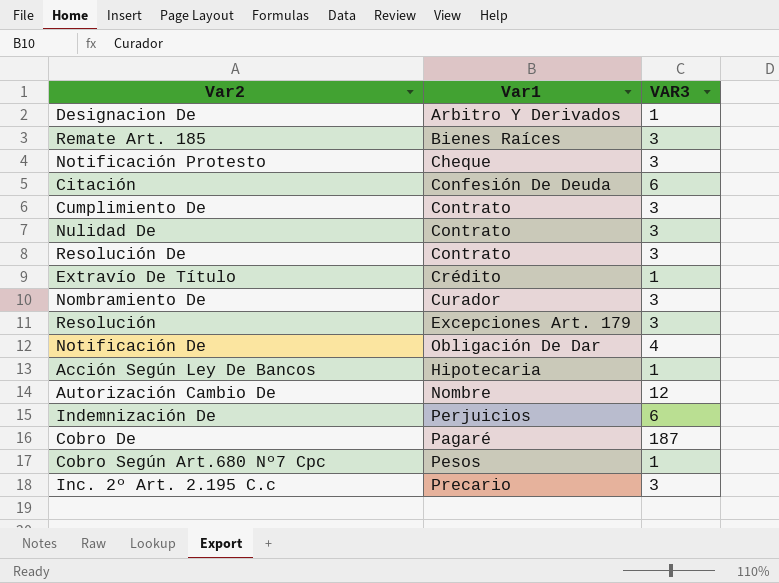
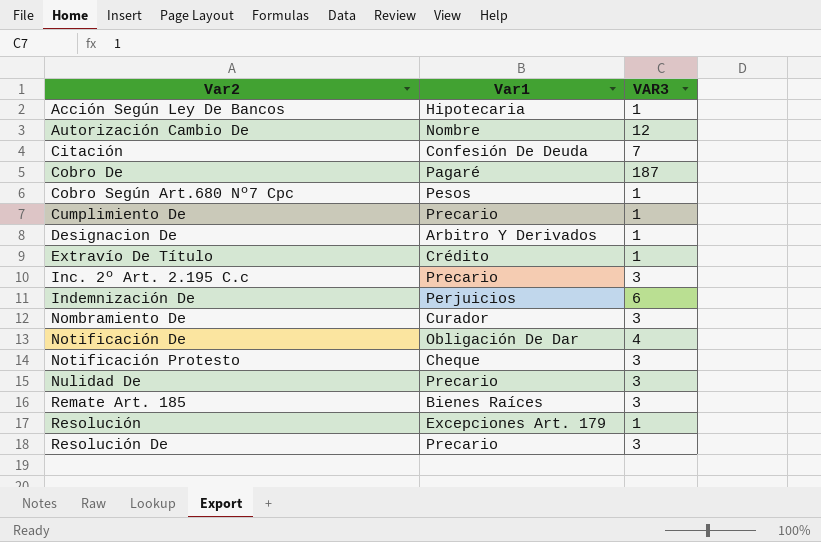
row order: none -> Var2 ascending
Citación | VAR3: 6 -> 7
Cumplimiento De | Var1: Contrato -> Precario
Cumplimiento De | VAR3: 3 -> 1
Nulidad De | Var1: Contrato -> Precario
Resolución | VAR3: 3 -> 1
Resolución De | Var1: Contrato -> Precario

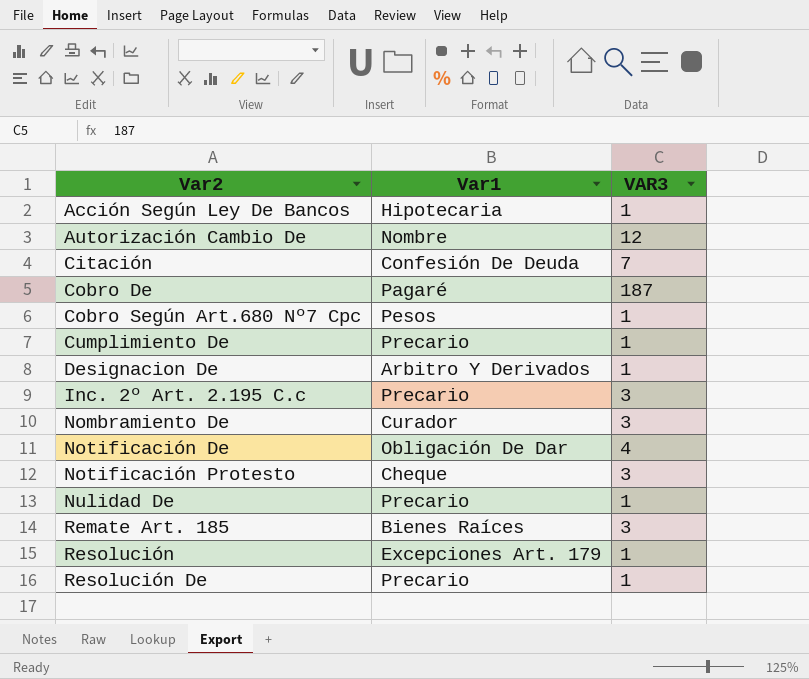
row Extravío De Título: Crédito | 1 -> none
row Indemnización De: Perjuicios | 6 -> none
Nulidad De | VAR3: 3 -> 1
Resolución De | VAR3: 3 -> 1

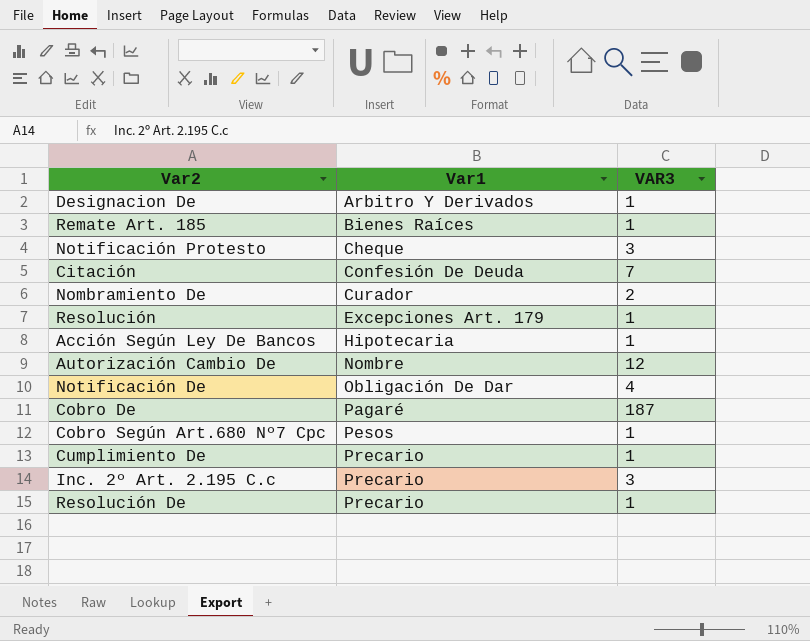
row order: Var2 ascending -> Var1 ascending
row Nulidad De: Precario | 1 -> none
Remate Art. 185 | VAR3: 3 -> 1
Nombramiento De | VAR3: 3 -> 2

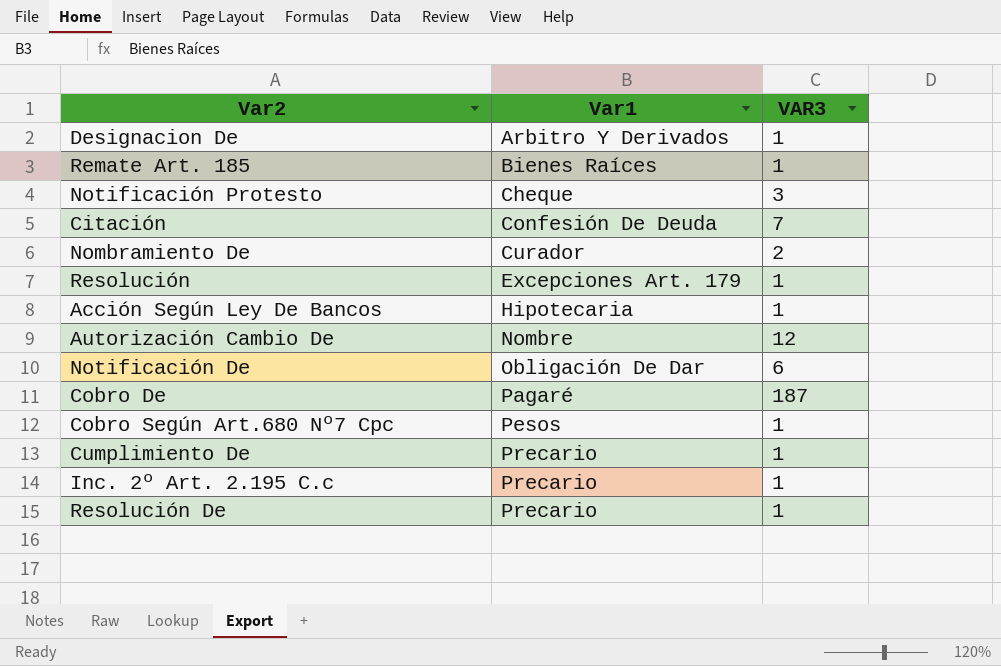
Notificación De | VAR3: 4 -> 6
Inc. 2º Art. 2.195 C.c | VAR3: 3 -> 1

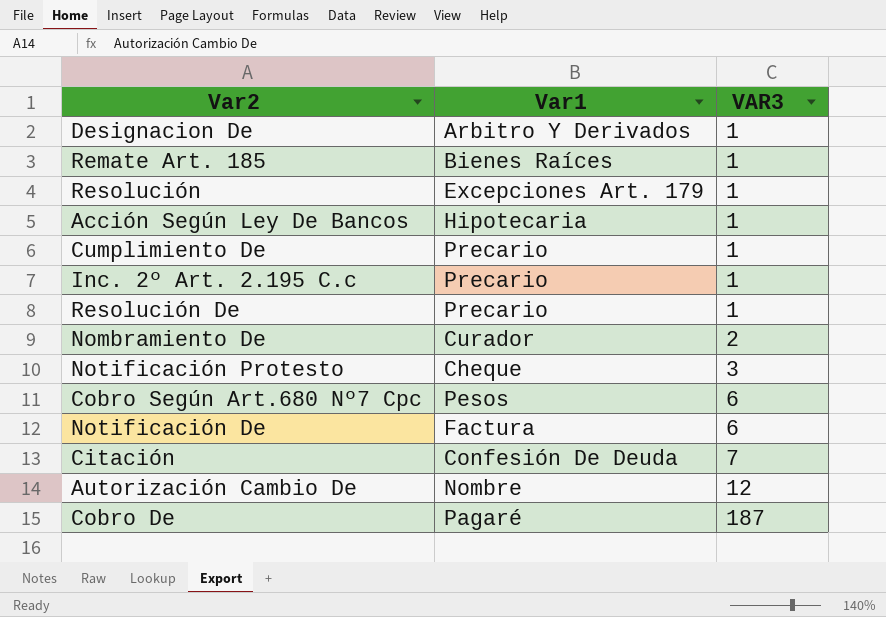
row order: Var1 ascending -> VAR3 ascending
Cobro Según Art.680 Nº7 Cpc | VAR3: 1 -> 6
Notificación De | Var1: Obligación De Dar -> Factura

